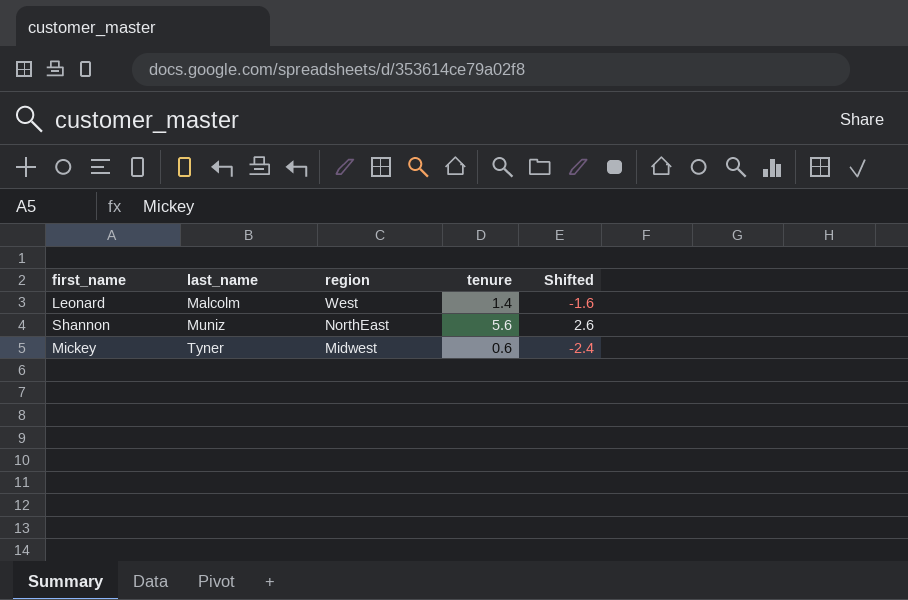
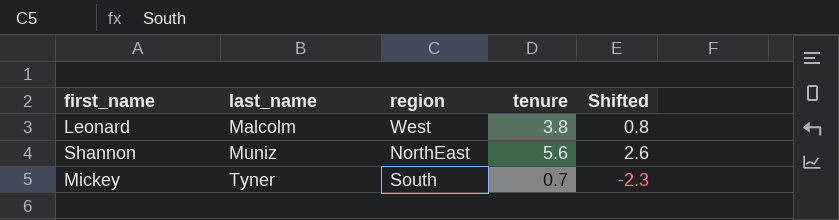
Leonard | tenure: 1.4 -> 3.8
Leonard | Shifted: -1.6 -> 0.8
Mickey | region: Midwest -> South
Mickey | tenure: 0.6 -> 0.7
Mickey | Shifted: -2.4 -> -2.3

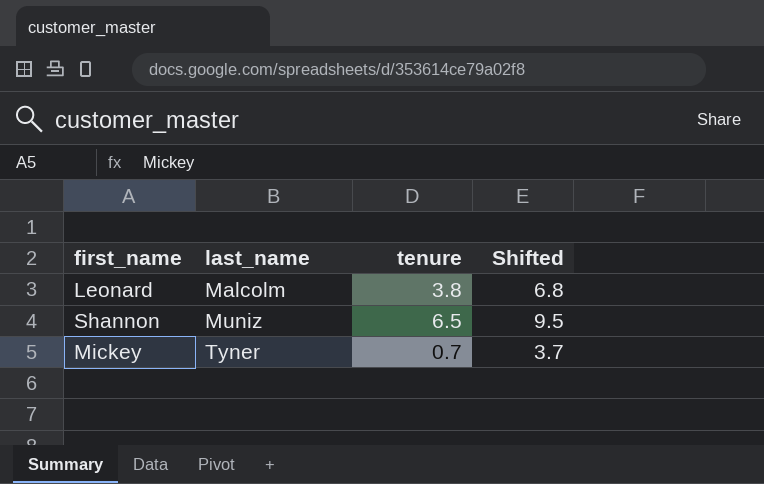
column region | position: 3 -> none
column Shifted | formula: [tenure] - 3 -> [tenure] + 3
Shannon | tenure: 5.6 -> 6.5

